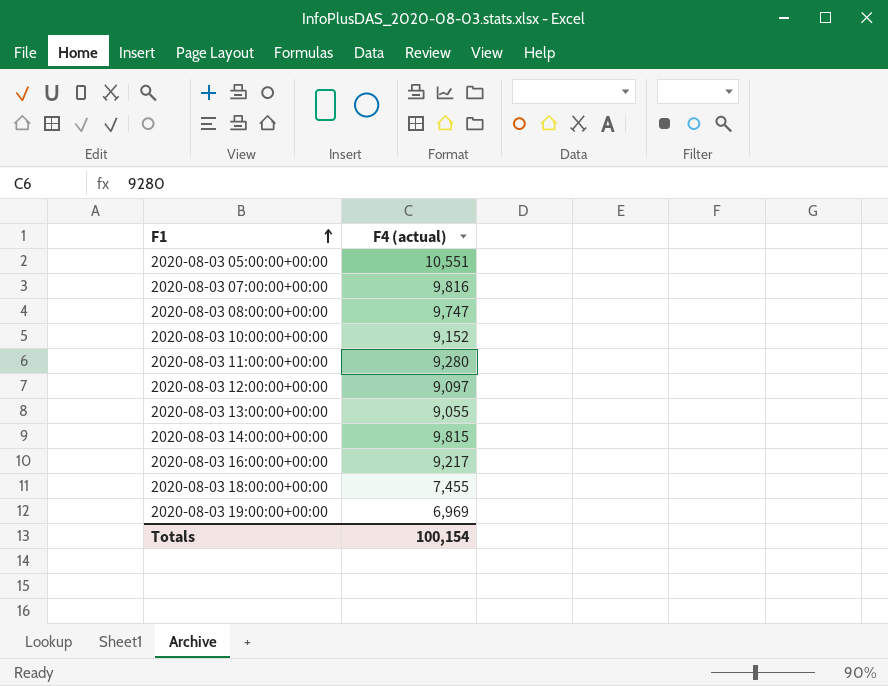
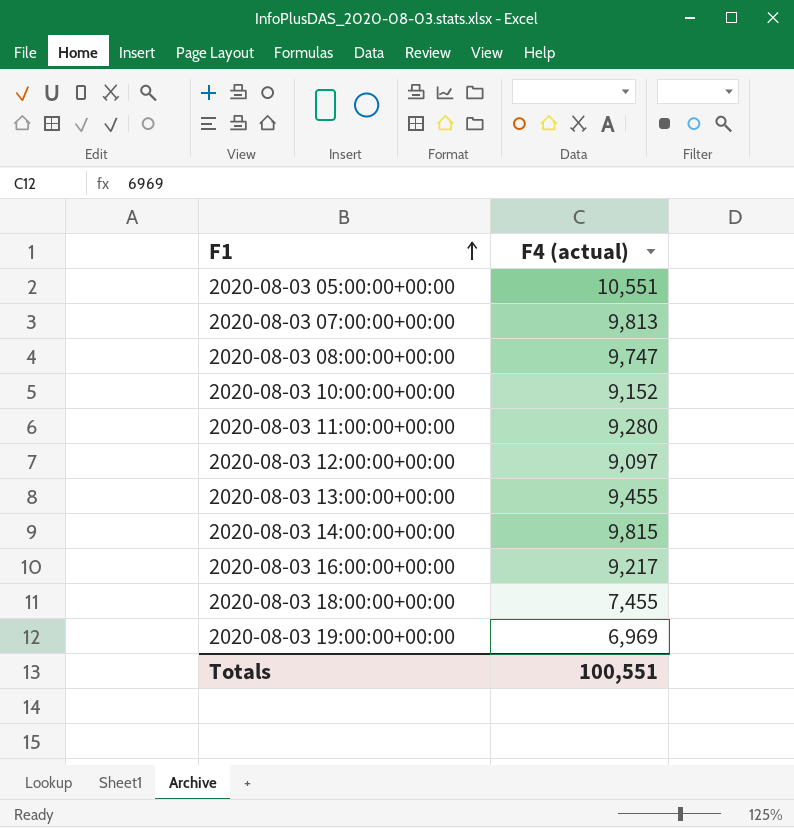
2020-08-03 07:00:00+00:00 | F4 (actual): 9,816 -> 9,813
2020-08-03 13:00:00+00:00 | F4 (actual): 9,055 -> 9,455
Totals | F4 (actual): 100,154 -> 100,551

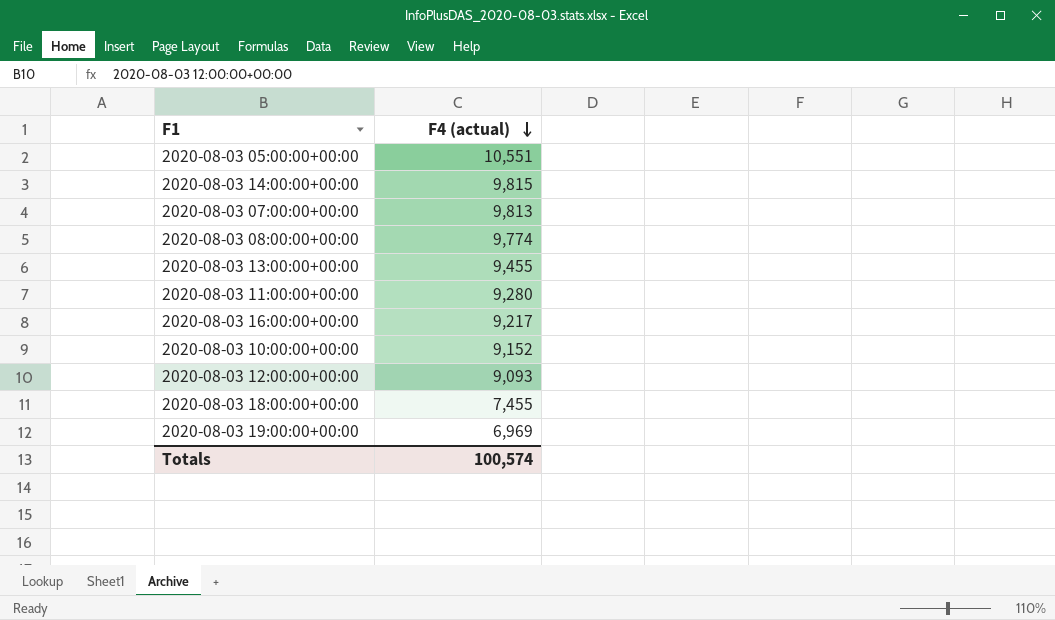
row order: F1 ascending -> F4 (actual) descending
2020-08-03 08:00:00+00:00 | F4 (actual): 9,747 -> 9,774
2020-08-03 12:00:00+00:00 | F4 (actual): 9,097 -> 9,093
Totals | F4 (actual): 100,551 -> 100,574

